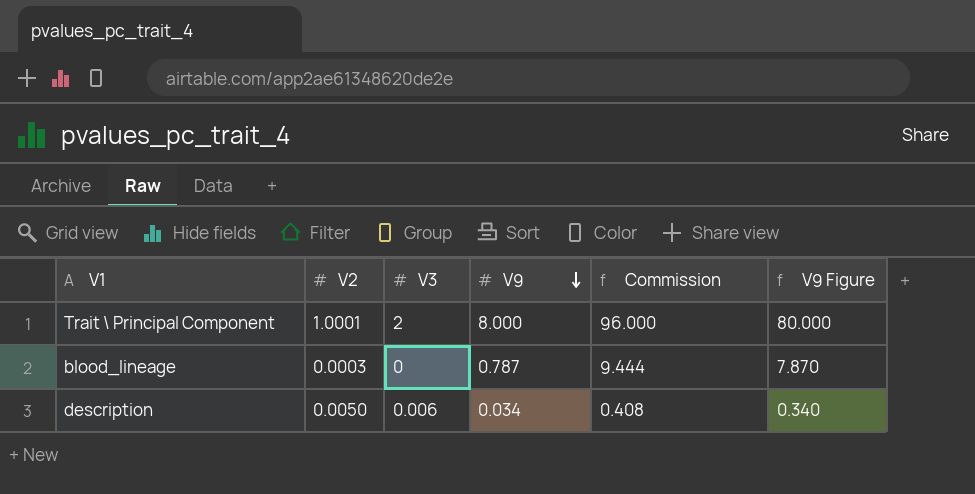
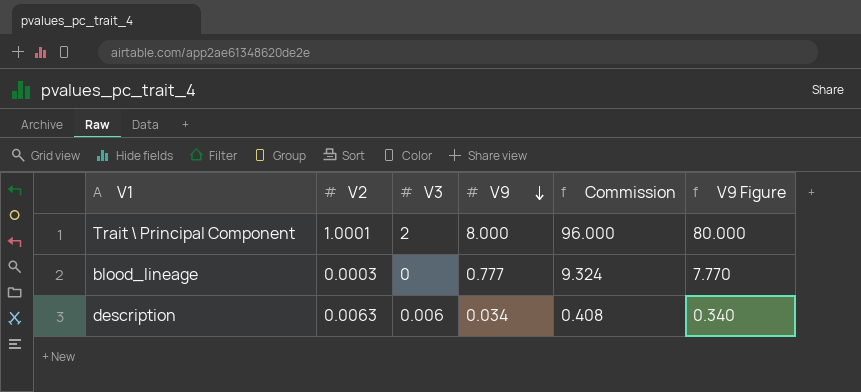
blood_lineage | V9: 0.787 -> 0.777
blood_lineage | Commission: 9.444 -> 9.324
blood_lineage | V9 Figure: 7.870 -> 7.770
description | V2: 0.0050 -> 0.0063

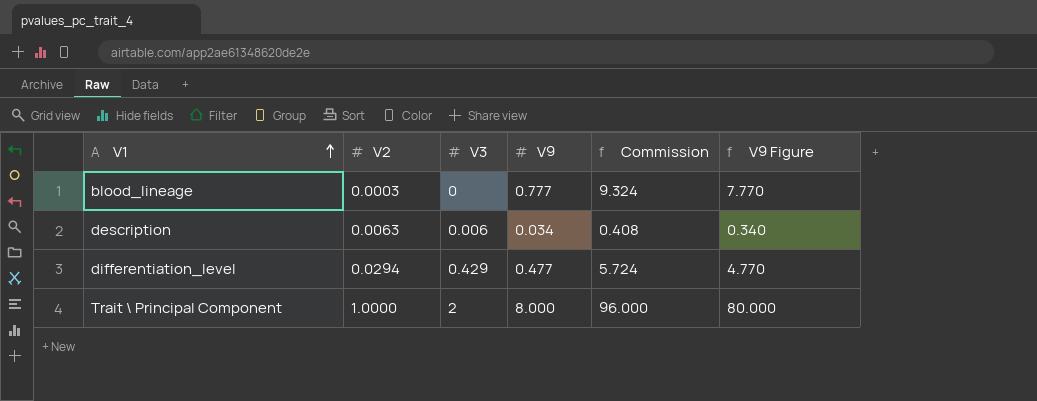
row order: V9 descending -> V1 ascending
row differentiation_level: none -> 0.0294 | 0.429 | 0.477 | 5.724 | 4.770
Trait \ Principal Component | V2: 1.0001 -> 1.0000

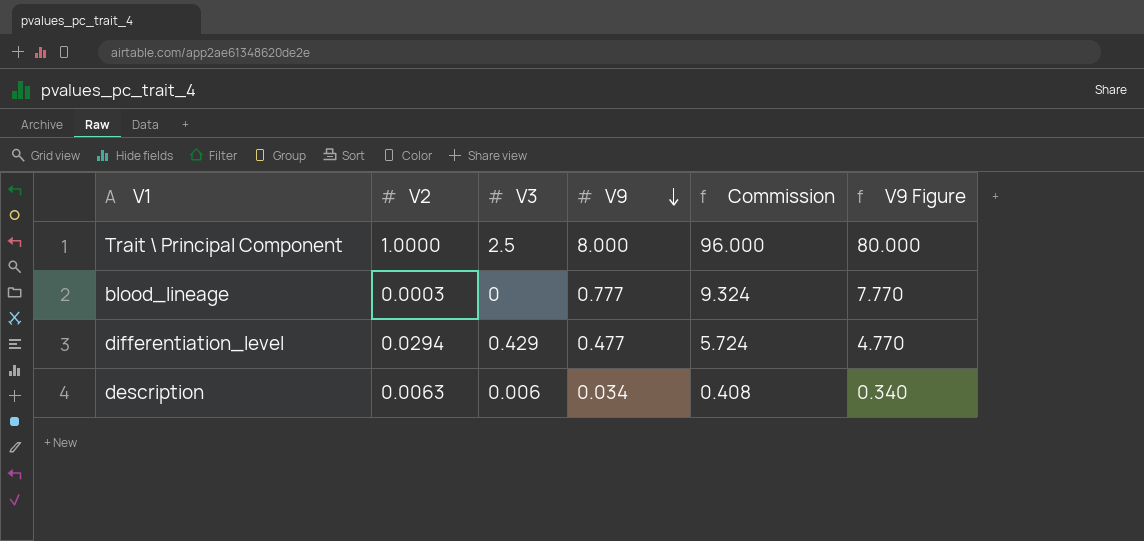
row order: V1 ascending -> V9 descending
Trait \ Principal Component | V3: 2 -> 2.5

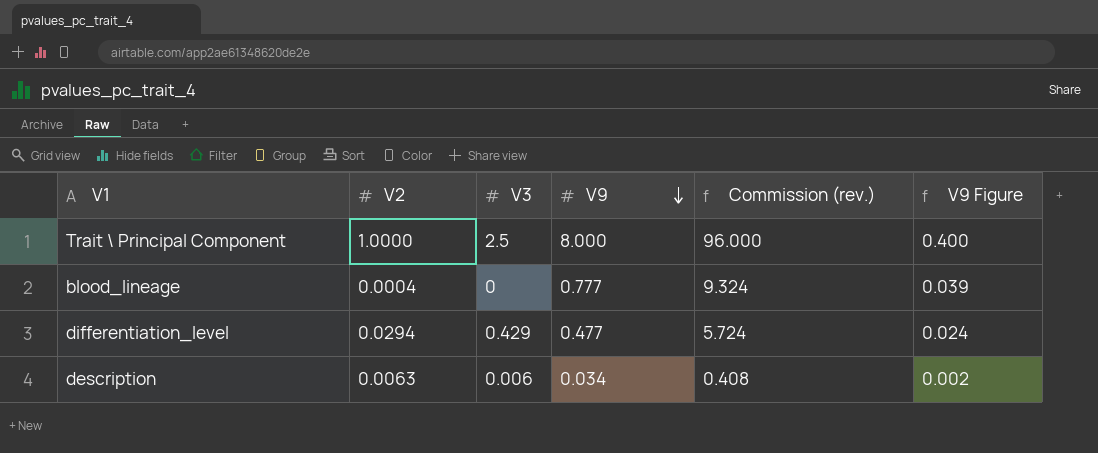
column name: Commission -> Commission (rev.)
column V9 Figure | formula: [V9] * 10 -> [V9] * 0.05
blood_lineage | V2: 0.0003 -> 0.0004

